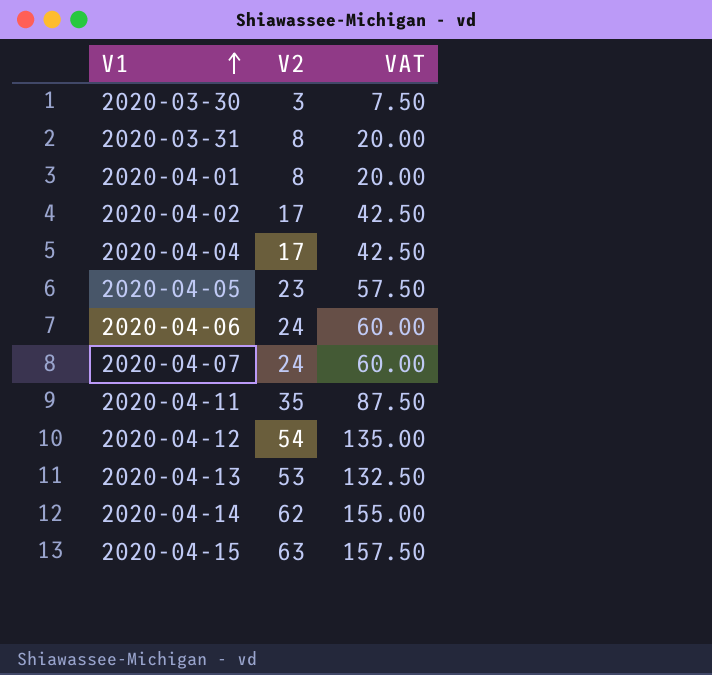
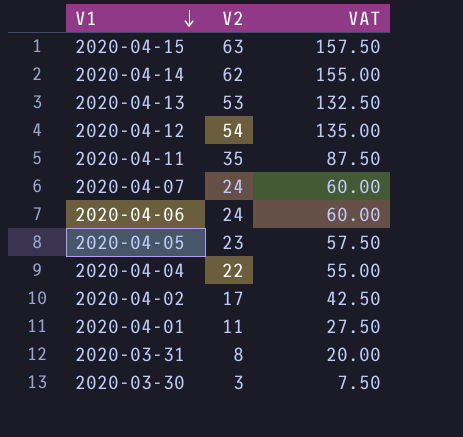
row order: V1 ascending -> V1 descending
2020-04-04 | V2: 17 -> 22
2020-04-04 | VAT: 42.50 -> 55.00
2020-04-01 | V2: 8 -> 11
2020-04-01 | VAT: 20.00 -> 27.50

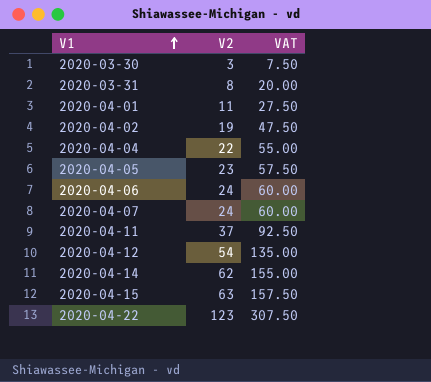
row order: V1 descending -> V1 ascending
row 2020-04-13: 53 | 132.50 -> none
2020-04-02 | V2: 17 -> 19
2020-04-02 | VAT: 42.50 -> 47.50
2020-04-11 | V2: 35 -> 37
2020-04-11 | VAT: 87.50 -> 92.50
row 2020-04-22: none -> 123 | 307.50

